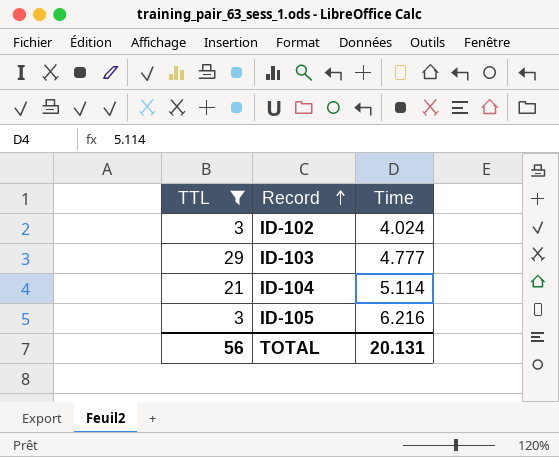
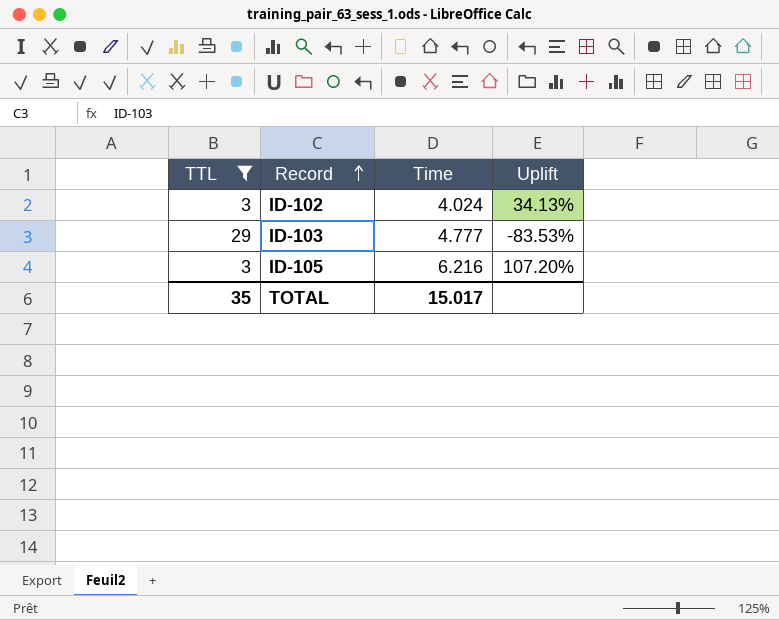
column Uplift | formula: none -> ([Time] - [TTL]) / [TTL]
row ID-104: 21 | 5.114 -> none
TOTAL | TTL: 56 -> 35
TOTAL | Time: 20.131 -> 15.017

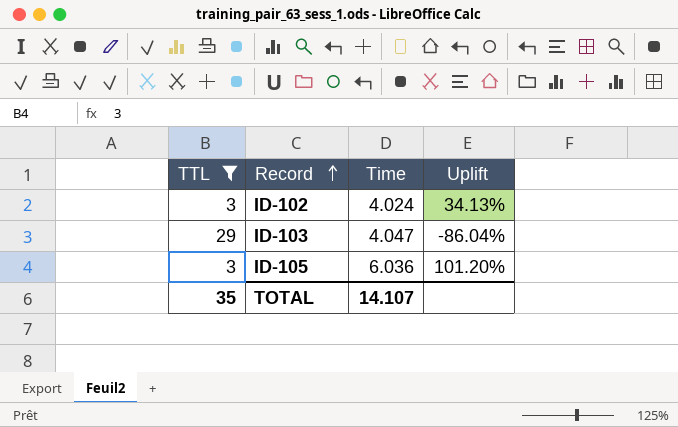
ID-103 | Time: 4.777 -> 4.047
ID-103 | Uplift: -83.53% -> -86.04%
ID-105 | Time: 6.216 -> 6.036
ID-105 | Uplift: 107.20% -> 101.20%
TOTAL | Time: 15.017 -> 14.107

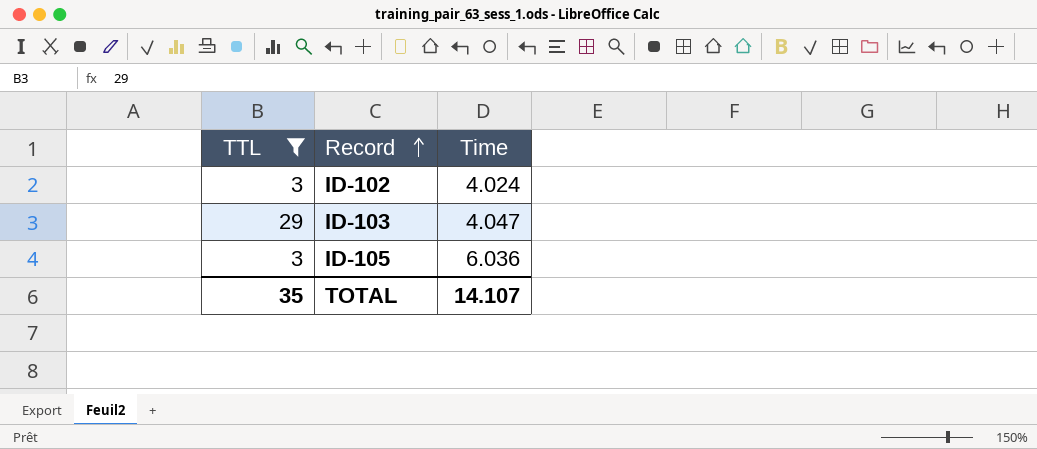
column Uplift | formula: ([Time] - [TTL]) / [TTL] -> none

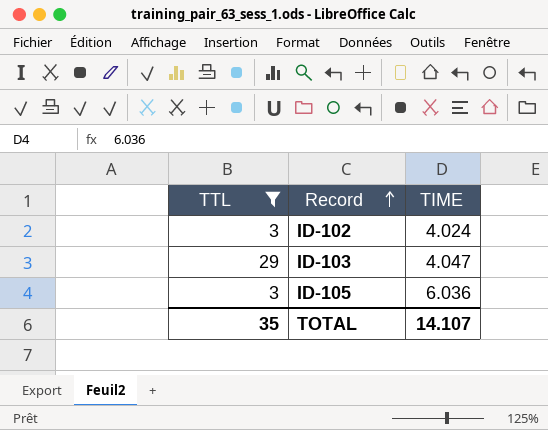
column name: Time -> TIME

